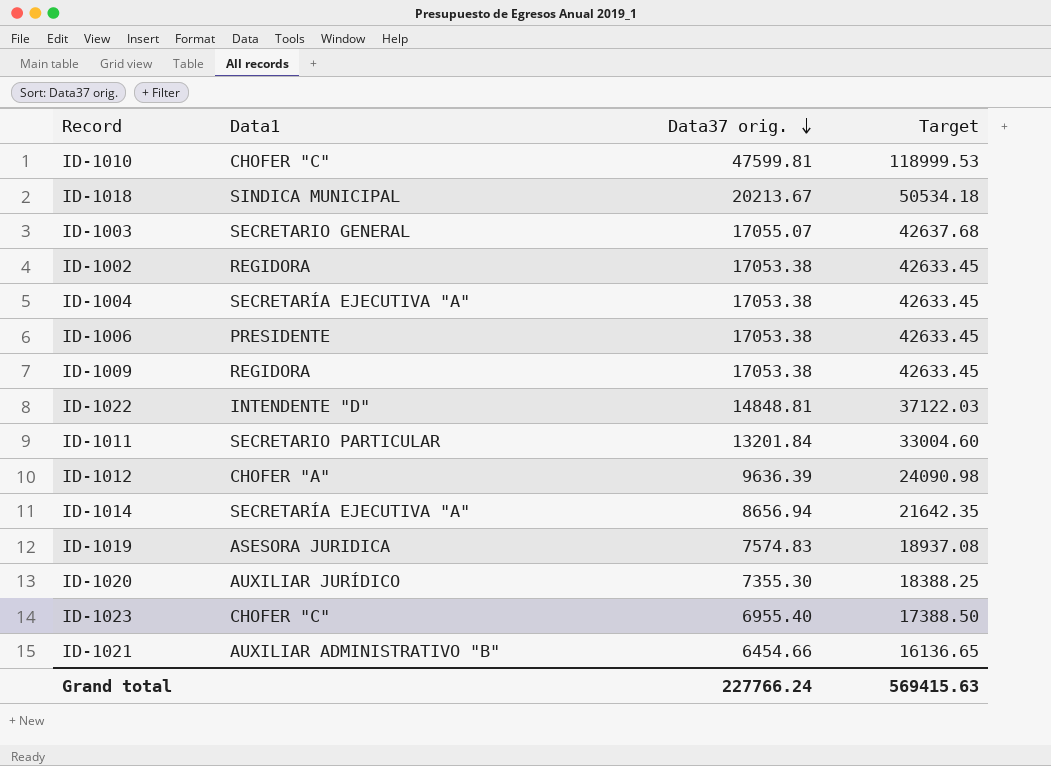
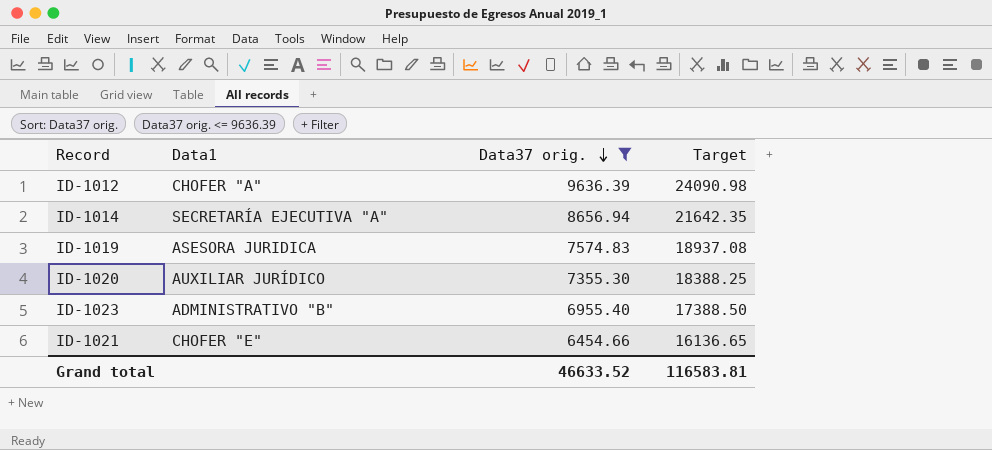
filter: none -> Data37 orig. <= 9636.39
ID-1023 | Data1: CHOFER "C" -> ADMINISTRATIVO "B"
ID-1021 | Data1: AUXILIAR ADMINISTRATIVO "B" -> CHOFER "E"
Grand total | Data37 orig.: 227766.24 -> 46633.52
Grand total | Target: 569415.63 -> 116583.81

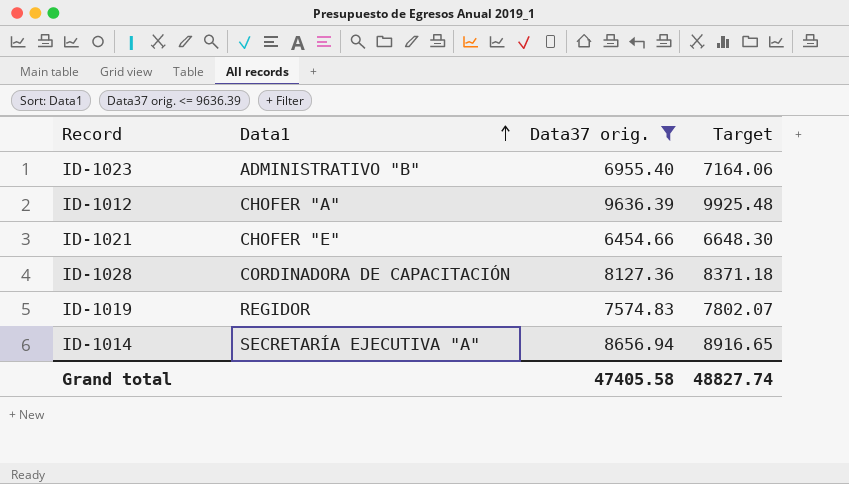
row order: Data37 orig. descending -> Data1 ascending
column Target | formula: [Data37 orig.] * 2.5 -> [Data37 orig.] * 1.03
row ID-1020: AUXILIAR JURÍDICO | 7355.30 | 18388.25 -> none
row ID-1028: none -> CORDINADORA DE CAPACITACIÓN | 8127.36 | 8371.18
ID-1019 | Data1: ASESORA JURIDICA -> REGIDOR
Grand total | Data37 orig.: 46633.52 -> 47405.58
Grand total | Target: 116583.81 -> 48827.74

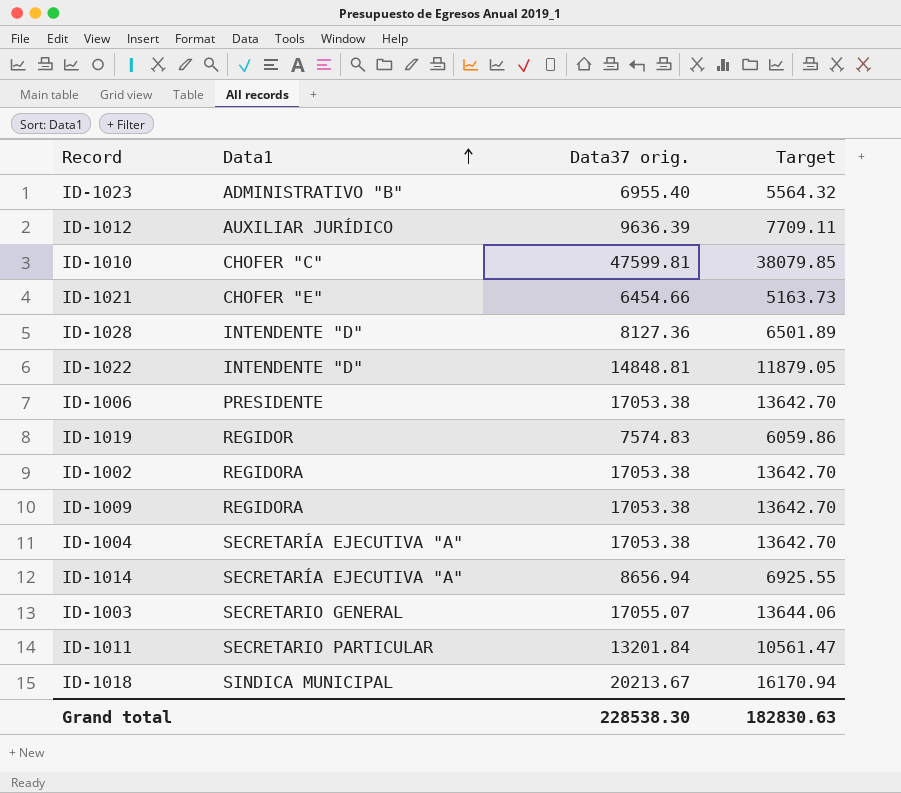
filter: Data37 orig. <= 9636.39 -> none
column Target | formula: [Data37 orig.] * 1.03 -> [Data37 orig.] * 0.8
ID-1012 | Data1: CHOFER "A" -> AUXILIAR JURÍDICO
ID-1028 | Data1: CORDINADORA DE CAPACITACIÓN -> INTENDENTE "D"
Grand total | Data37 orig.: 47405.58 -> 228538.30
Grand total | Target: 48827.74 -> 182830.63

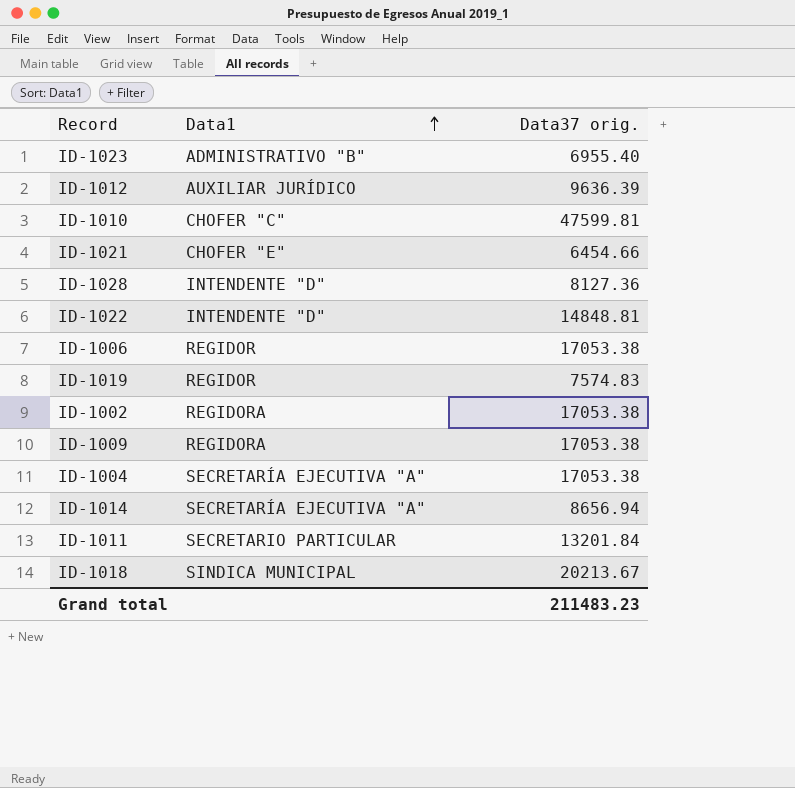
column Target | formula: [Data37 orig.] * 0.8 -> none
row ID-1003: SECRETARIO GENERAL | 17055.07 | 13644.06 -> none
ID-1006 | Data1: PRESIDENTE -> REGIDOR
Grand total | Data37 orig.: 228538.30 -> 211483.23

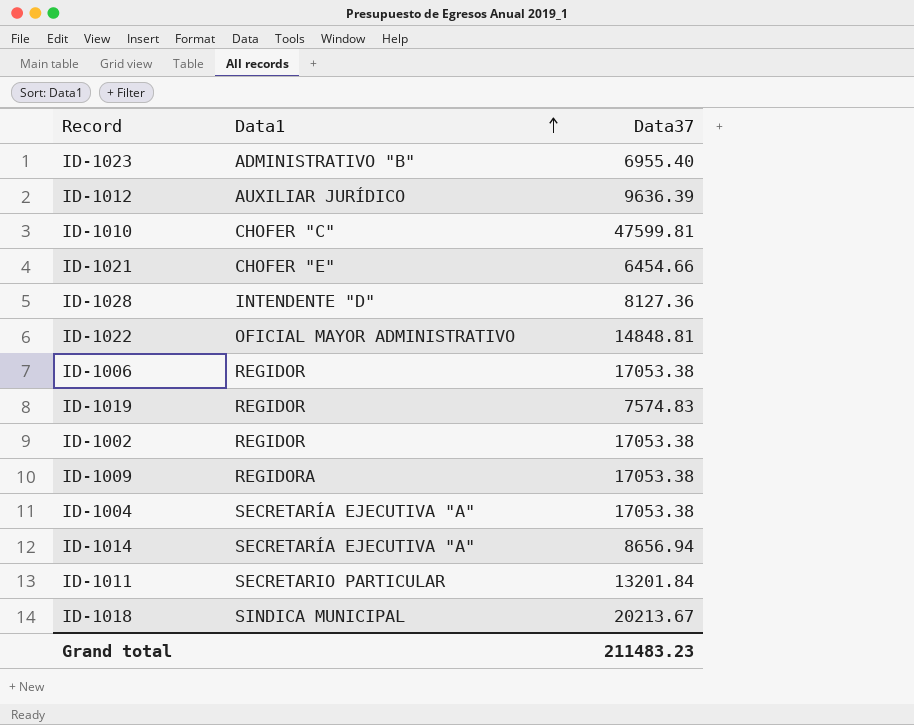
column name: Data37 orig. -> Data37
ID-1022 | Data1: INTENDENTE "D" -> OFICIAL MAYOR ADMINISTRATIVO
ID-1002 | Data1: REGIDORA -> REGIDOR

